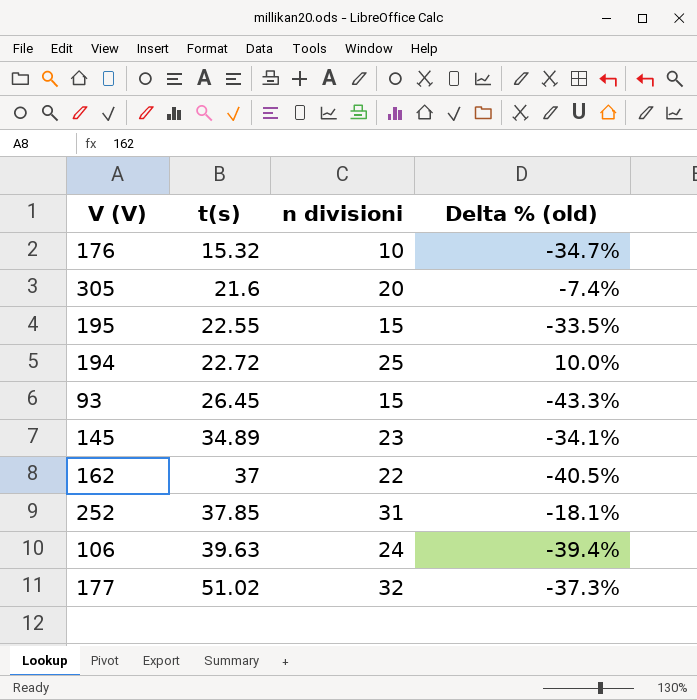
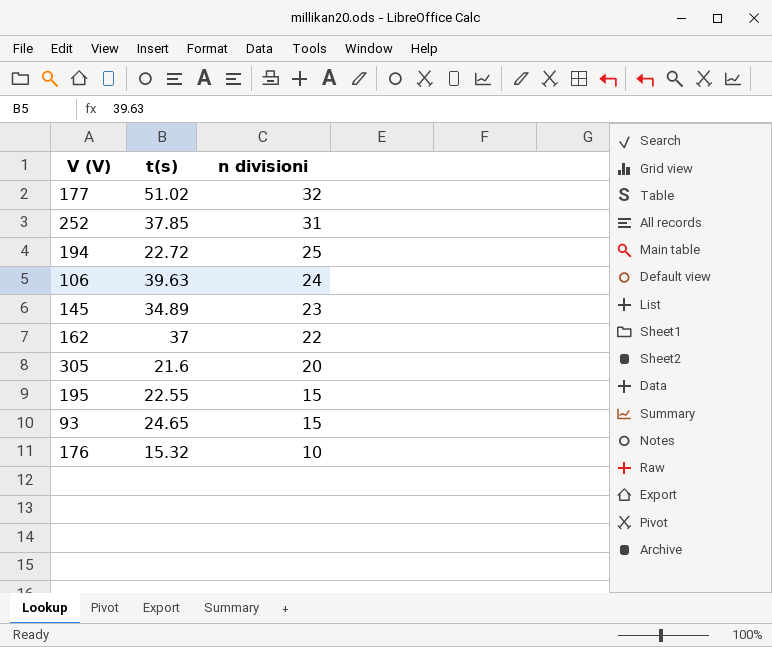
row order: t(s) ascending -> n divisioni descending
column Delta % (old) | formula: ([n divisioni] - [t(s)]) / [t(s)] -> none
93 | t(s): 26.45 -> 24.65

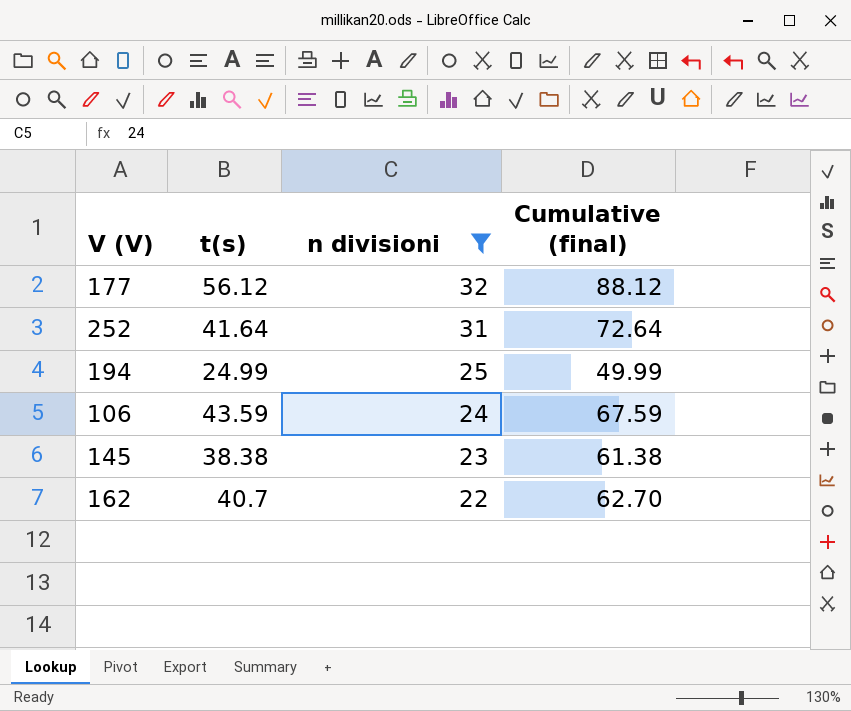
filter: none -> n divisioni >= 22
column Cumulative (final) | formula: none -> [t(s)] + [n divisioni]
177 | t(s): 51.02 -> 56.12
252 | t(s): 37.85 -> 41.64
194 | t(s): 22.72 -> 24.99
106 | t(s): 39.63 -> 43.59
145 | t(s): 34.89 -> 38.38
162 | t(s): 37 -> 40.7

